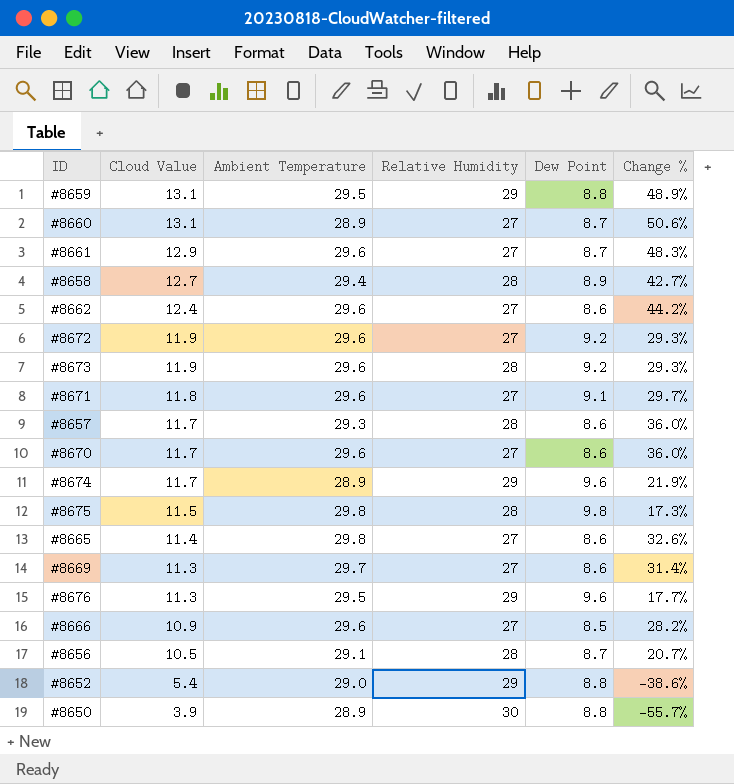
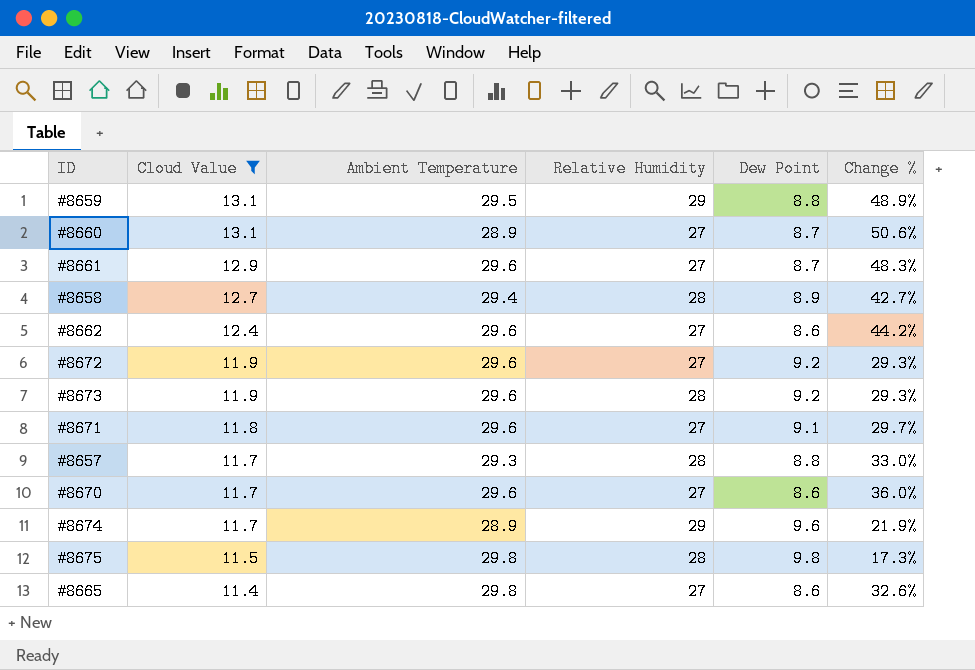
filter: none -> Cloud Value >= 11.4
#8657 | Dew Point: 8.6 -> 8.8
#8657 | Change %: 36.0% -> 33.0%

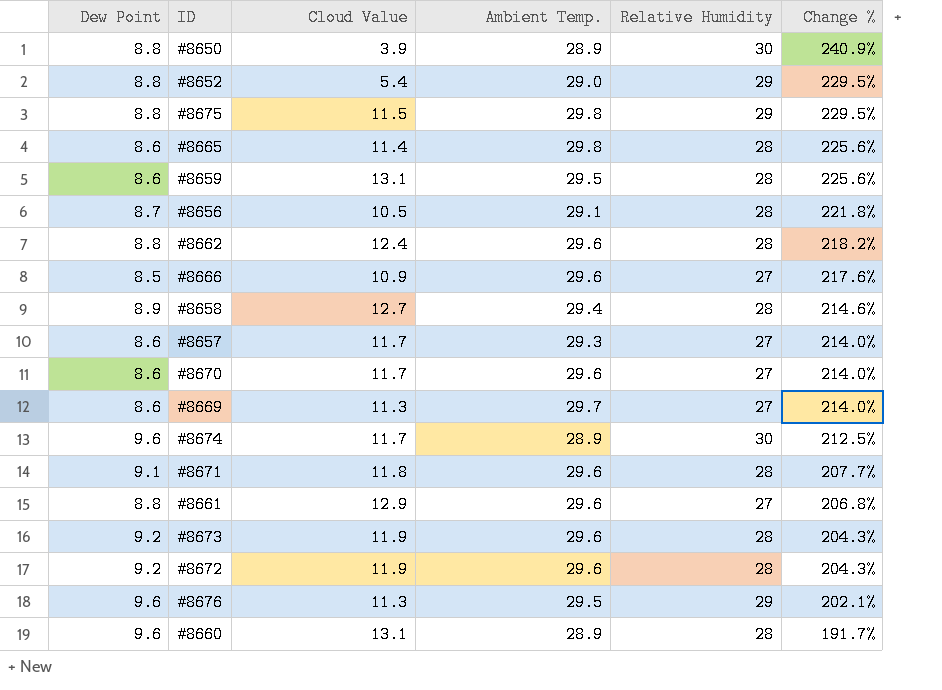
filter: Cloud Value >= 11.4 -> none
row order: Cloud Value descending -> Change % descending
column Dew Point | position: 5 -> 1
column name: Ambient Temperature -> Ambient Temp.
column Change % | formula: ([Cloud Value] - [Dew Point]) / [Dew Point] -> ([Relative Humidity] - [Dew Point]) / [Dew Point]
#8675 | Dew Point: 9.8 -> 8.8
#8675 | Relative Humidity: 28 -> 29
#8665 | Relative Humidity: 27 -> 28
#8659 | Dew Point: 8.8 -> 8.6
#8659 | Relative Humidity: 29 -> 28
#8662 | Dew Point: 8.6 -> 8.8
#8662 | Relative Humidity: 27 -> 28
#8657 | Dew Point: 8.8 -> 8.6
#8657 | Relative Humidity: 28 -> 27
#8674 | Relative Humidity: 29 -> 30
#8671 | Relative Humidity: 27 -> 28
#8661 | Dew Point: 8.7 -> 8.8
#8672 | Relative Humidity: 27 -> 28
#8660 | Dew Point: 8.7 -> 9.6
#8660 | Relative Humidity: 27 -> 28

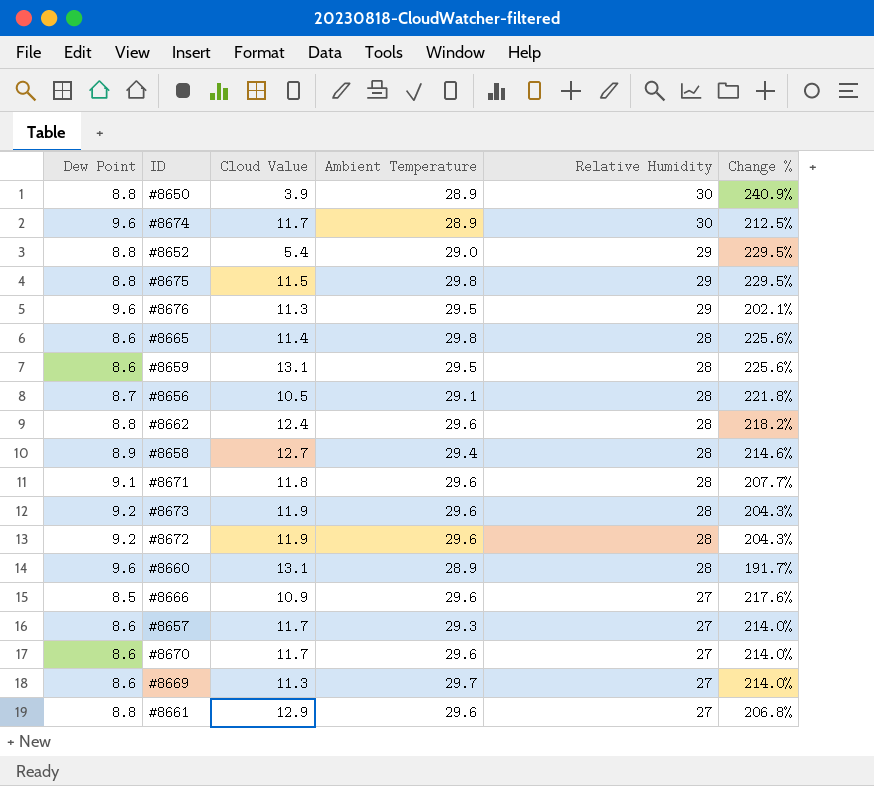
row order: Change % descending -> Relative Humidity descending
column name: Ambient Temp. -> Ambient Temperature

